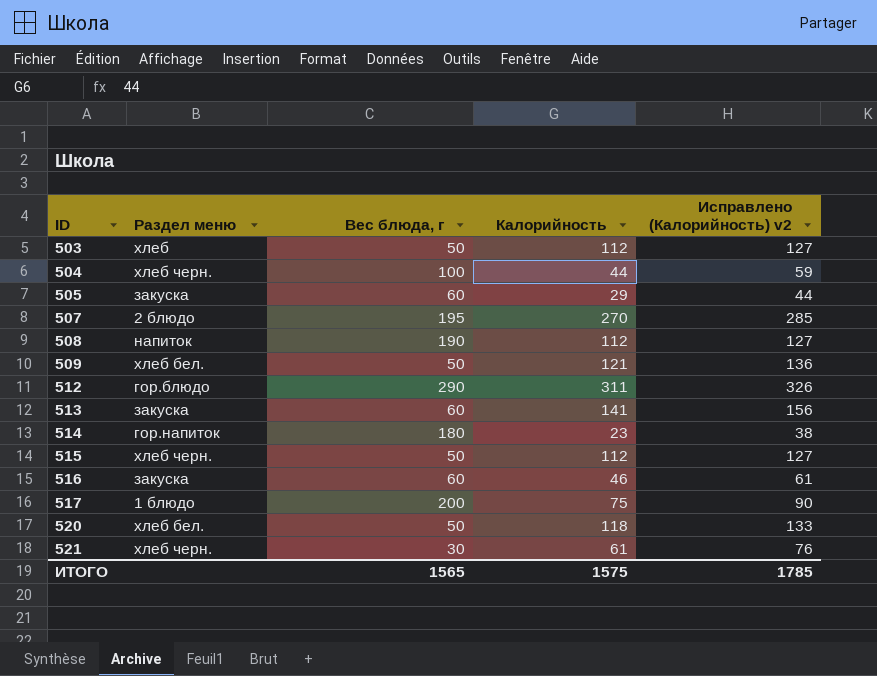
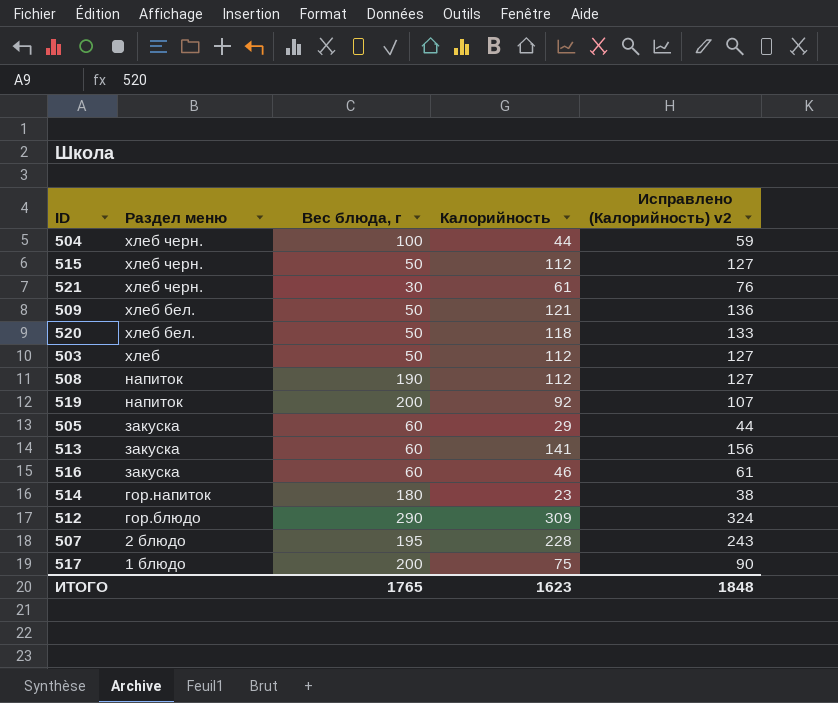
row order: ID ascending -> Раздел меню descending
row 519: none -> напиток | 200 | 92 | 107
512 | Калорийность: 311 -> 309
512 | Исправлено (Калорийность) v2: 326 -> 324
507 | Калорийность: 270 -> 228
507 | Исправлено (Калорийность) v2: 285 -> 243
ИТОГО | Вес блюда, г: 1565 -> 1765
ИТОГО | Калорийность: 1575 -> 1623
ИТОГО | Исправлено (Калорийность) v2: 1785 -> 1848

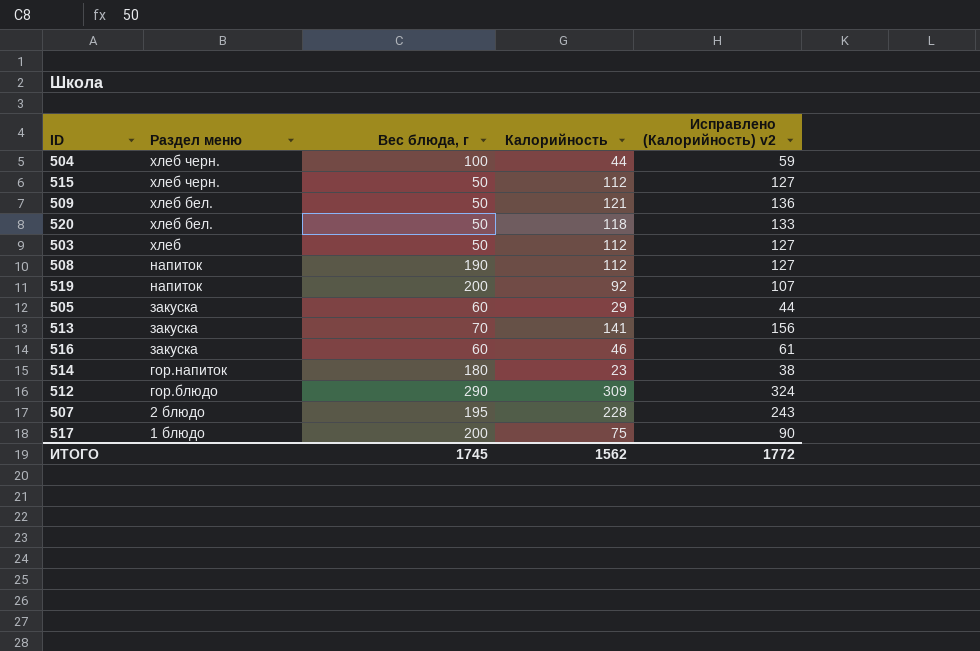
row 521: хлеб черн. | 30 | 61 | 76 -> none
513 | Вес блюда, г: 60 -> 70
ИТОГО | Вес блюда, г: 1765 -> 1745
ИТОГО | Калорийность: 1623 -> 1562
ИТОГО | Исправлено (Калорийность) v2: 1848 -> 1772

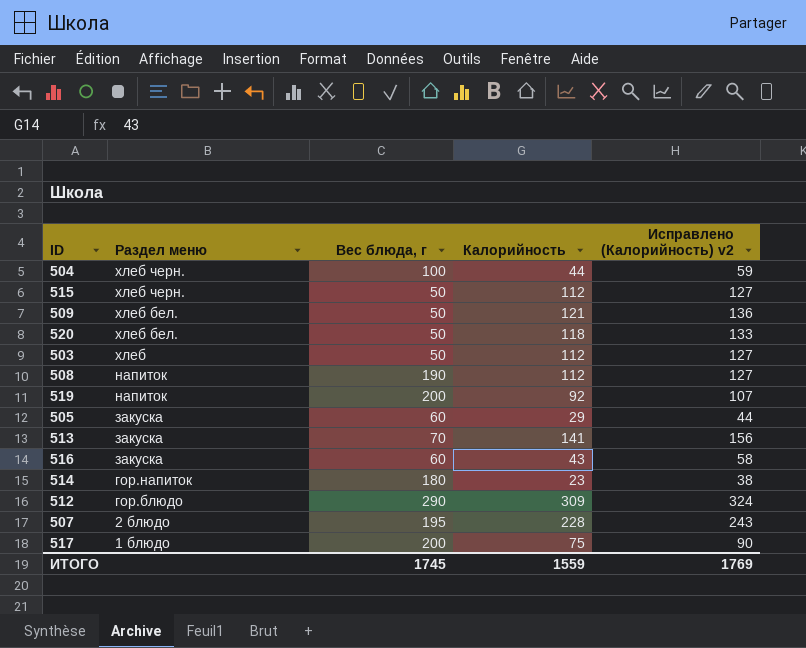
516 | Калорийность: 46 -> 43
516 | Исправлено (Калорийность) v2: 61 -> 58
ИТОГО | Калорийность: 1562 -> 1559
ИТОГО | Исправлено (Калорийность) v2: 1772 -> 1769

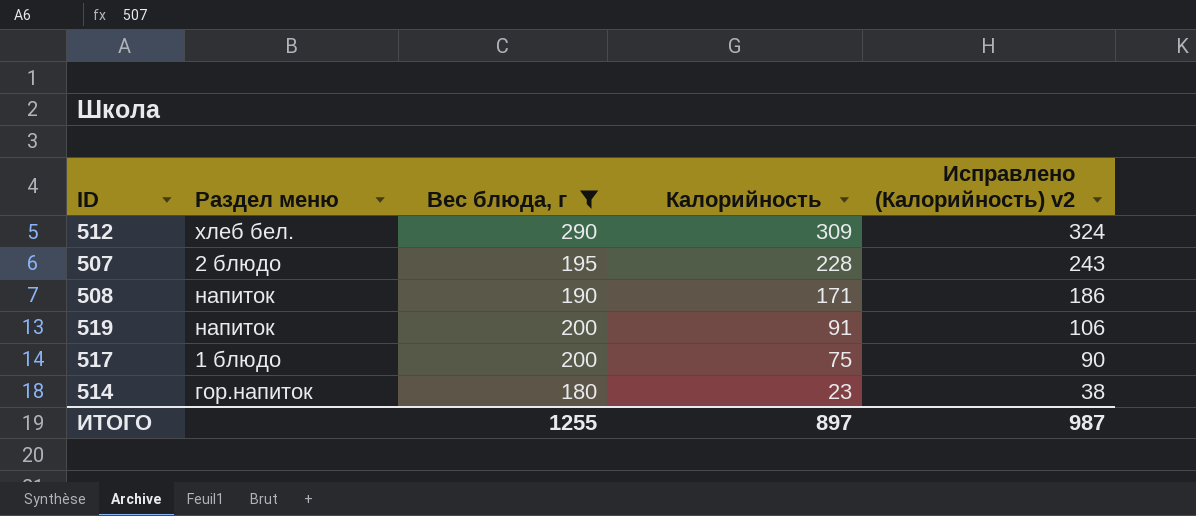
filter: none -> Вес блюда, г >= 180
row order: Раздел меню descending -> Калорийность descending
512 | Раздел меню: гор.блюдо -> хлеб бел.
508 | Калорийность: 112 -> 171
508 | Исправлено (Калорийность) v2: 127 -> 186
519 | Калорийность: 92 -> 91
519 | Исправлено (Калорийность) v2: 107 -> 106
ИТОГО | Вес блюда, г: 1745 -> 1255
ИТОГО | Калорийность: 1559 -> 897
ИТОГО | Исправлено (Калорийность) v2: 1769 -> 987

